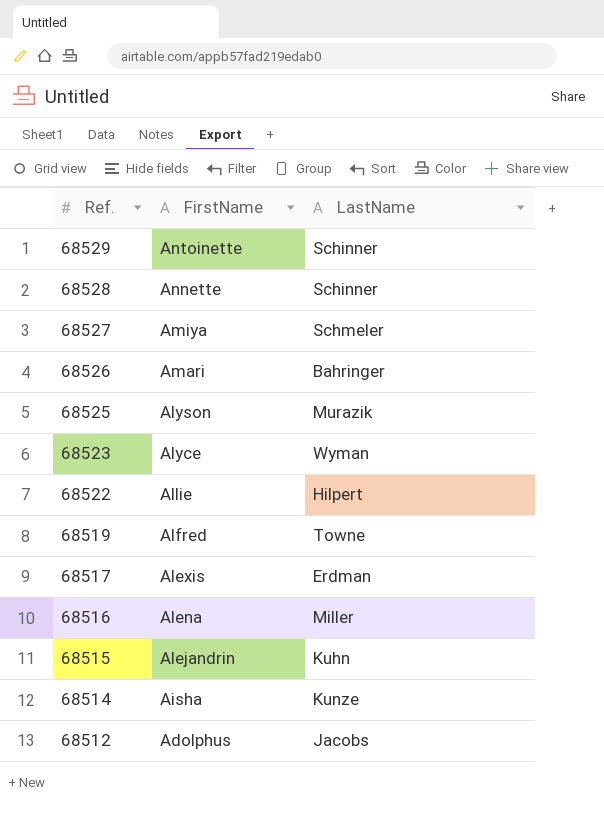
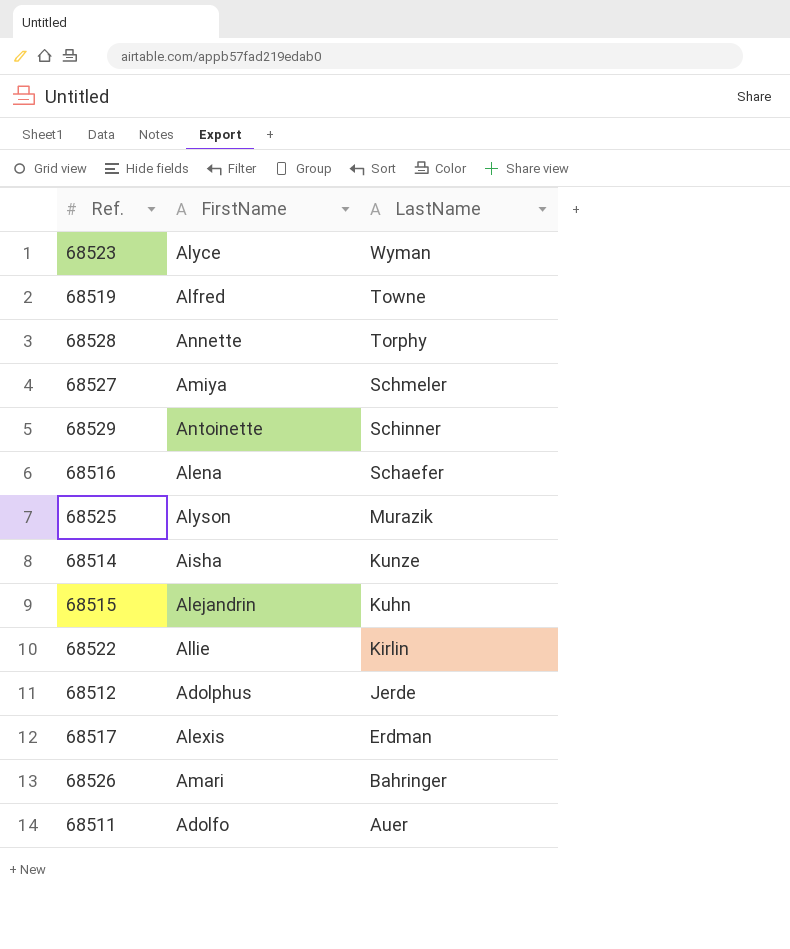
row order: Ref. descending -> LastName descending
68528 | LastName: Schinner -> Torphy
68516 | LastName: Miller -> Schaefer
68522 | LastName: Hilpert -> Kirlin
68512 | LastName: Jacobs -> Jerde
row 68511: none -> Adolfo | Auer

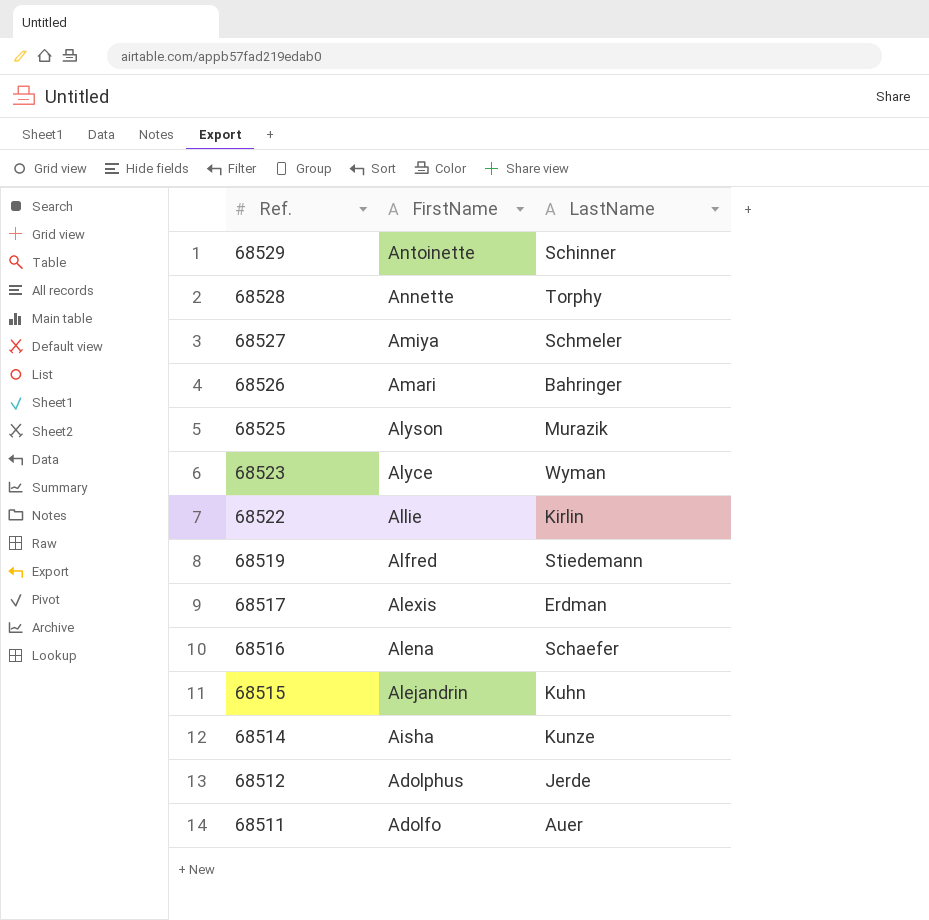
row order: LastName descending -> Ref. descending
68519 | LastName: Towne -> Stiedemann

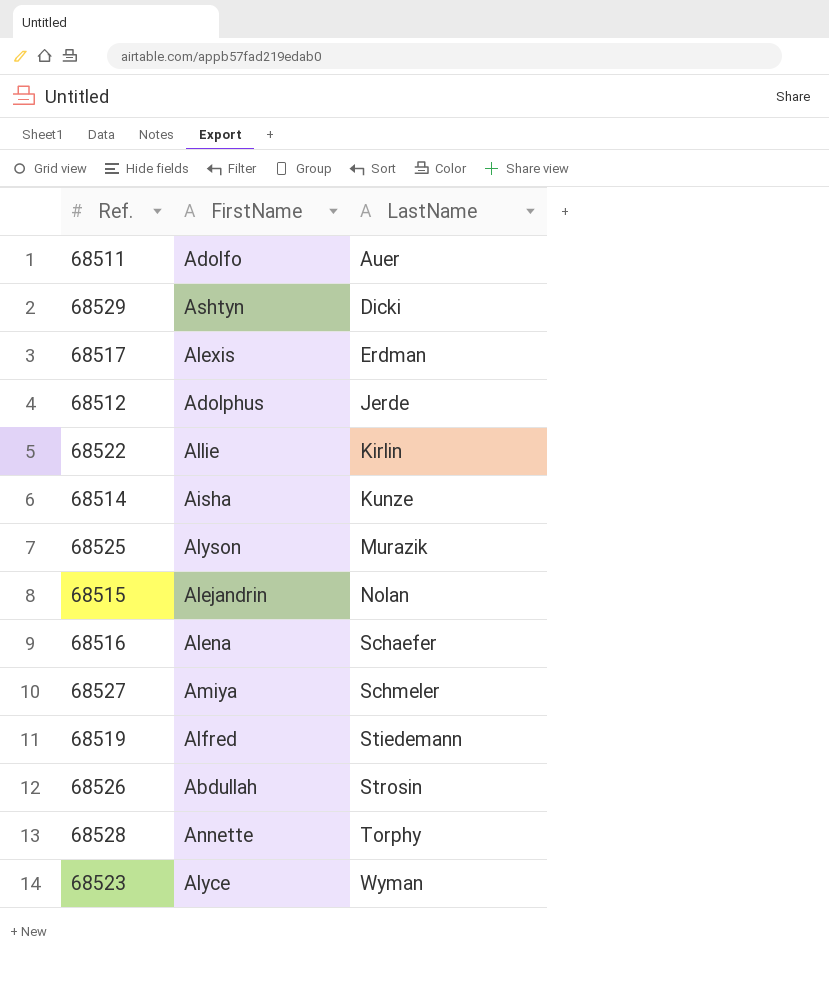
row order: Ref. descending -> LastName ascending
68529 | FirstName: Antoinette -> Ashtyn
68529 | LastName: Schinner -> Dicki
68515 | LastName: Kuhn -> Nolan
68526 | FirstName: Amari -> Abdullah
68526 | LastName: Bahringer -> Strosin

